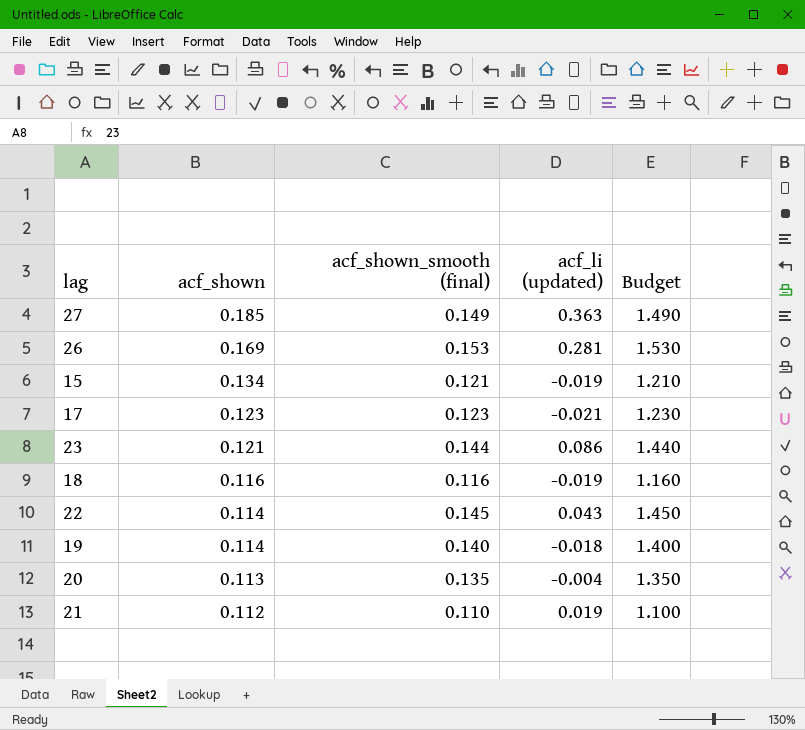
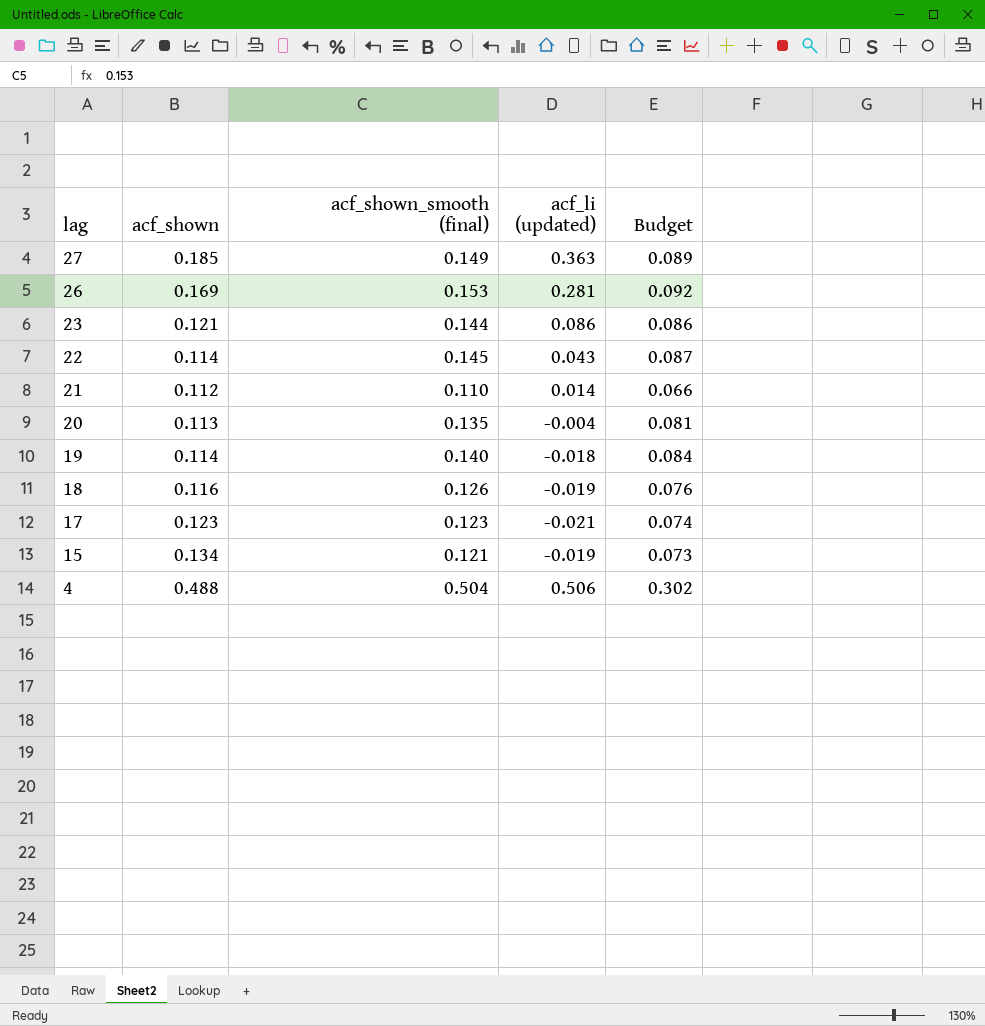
row order: acf_shown descending -> lag descending
column Budget | formula: [acf_shown_smooth (final)] * 10 -> [acf_shown_smooth (final)] * 0.6
21 | acf_li (updated): 0.019 -> 0.014
18 | acf_shown_smooth (final): 0.116 -> 0.126
row 4: none -> 0.488 | 0.504 | 0.506 | 0.302

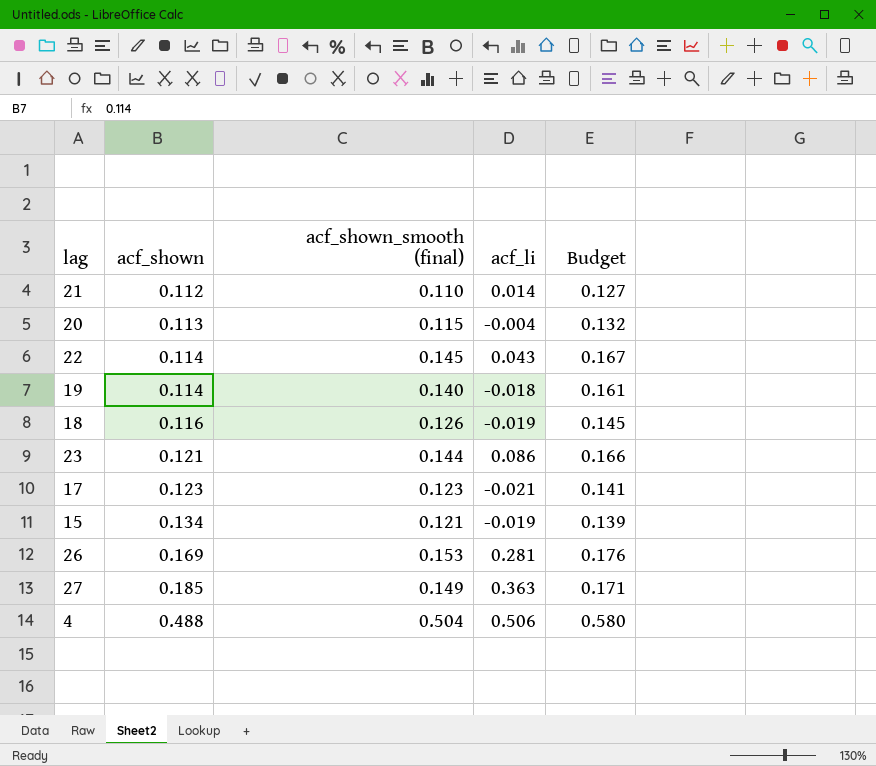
row order: lag descending -> acf_shown ascending
column name: acf_li (updated) -> acf_li
column Budget | formula: [acf_shown_smooth (final)] * 0.6 -> [acf_shown_smooth (final)] * 1.15
20 | acf_shown_smooth (final): 0.135 -> 0.115

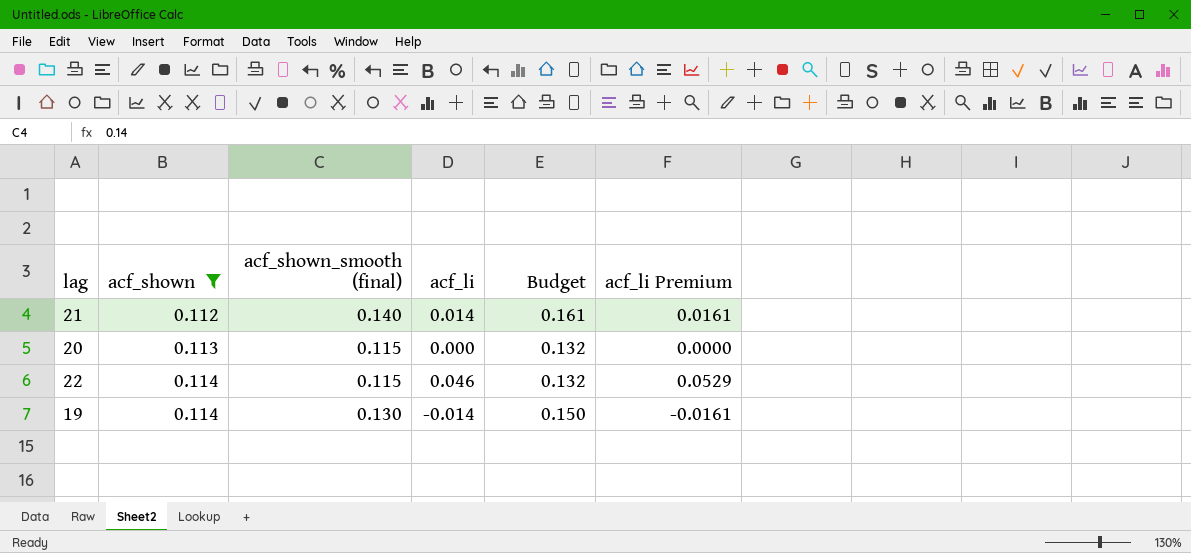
filter: none -> acf_shown <= 0.114
column acf_li Premium | formula: none -> [acf_li] * 1.15
21 | acf_shown_smooth (final): 0.110 -> 0.140
21 | Budget: 0.127 -> 0.161
20 | acf_li: -0.004 -> 0.000
22 | acf_shown_smooth (final): 0.145 -> 0.115
22 | acf_li: 0.043 -> 0.046
22 | Budget: 0.167 -> 0.132
19 | acf_shown_smooth (final): 0.140 -> 0.130
19 | acf_li: -0.018 -> -0.014
19 | Budget: 0.161 -> 0.150

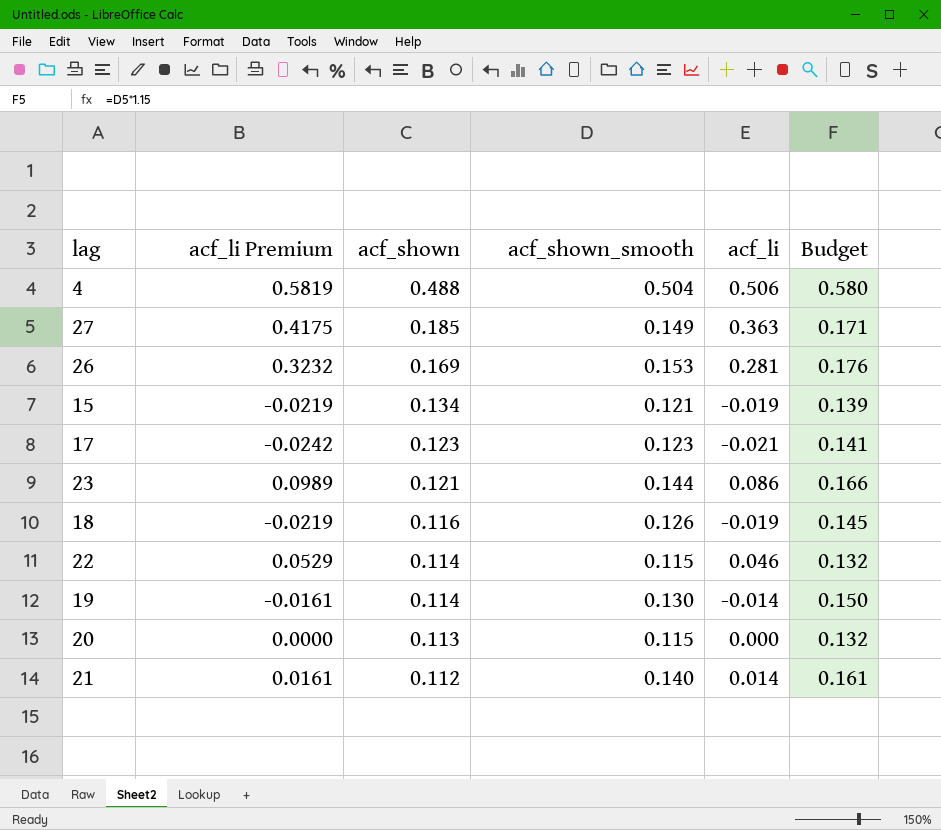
filter: acf_shown <= 0.114 -> none
row order: acf_shown ascending -> acf_shown descending
column acf_li Premium | position: 6 -> 2
column name: acf_shown_smooth (final) -> acf_shown_smooth

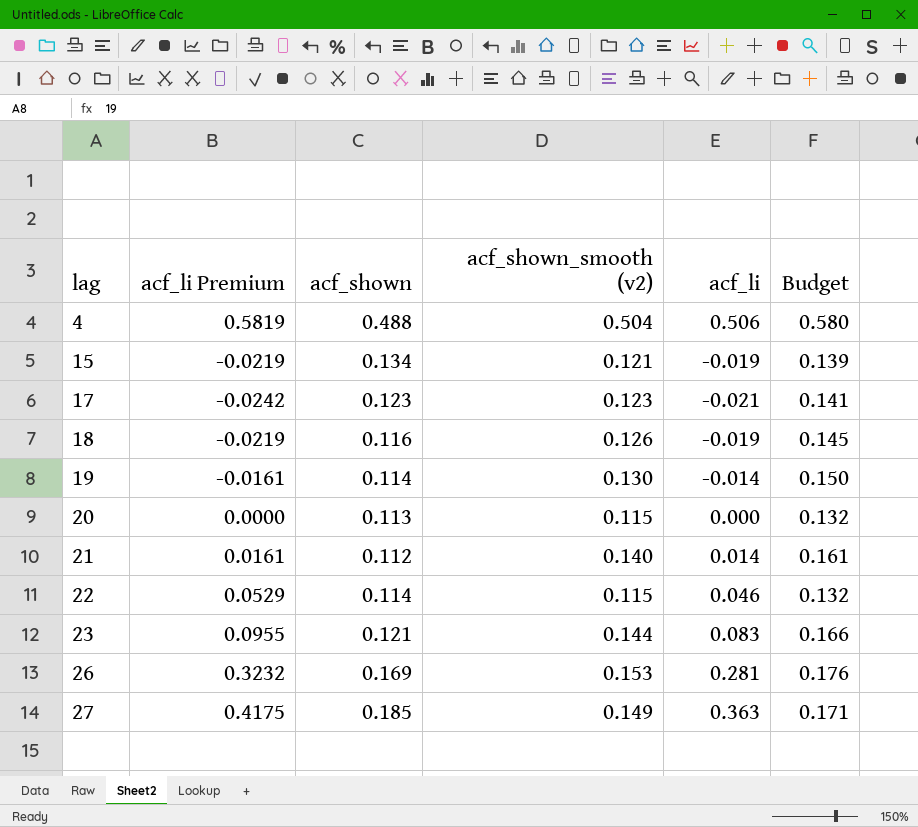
row order: acf_shown descending -> lag ascending
column name: acf_shown_smooth -> acf_shown_smooth (v2)
23 | acf_li Premium: 0.0989 -> 0.0955
23 | acf_li: 0.086 -> 0.083

